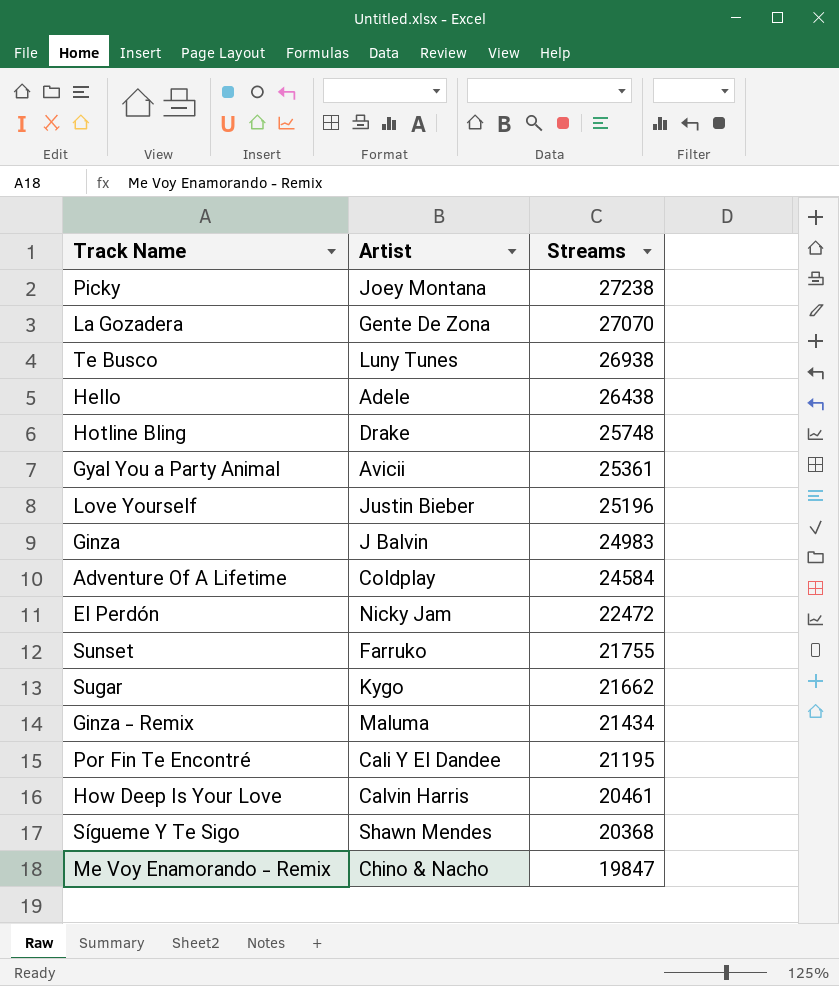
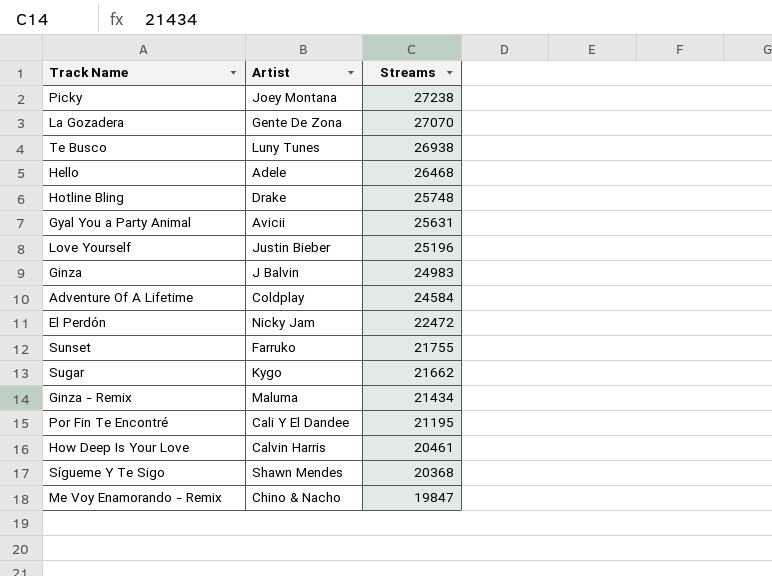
Hello | Streams: 26438 -> 26468
Gyal You a Party Animal | Streams: 25361 -> 25631

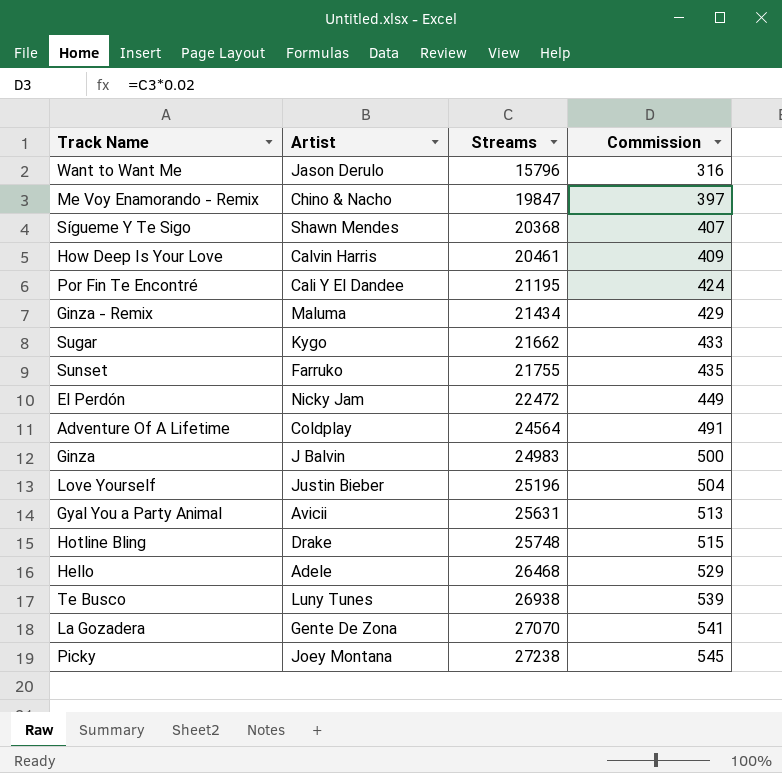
row order: Streams descending -> Streams ascending
column Commission | formula: none -> [Streams] * 0.02
row Want to Want Me: none -> Jason Derulo | 15796 | 316
Adventure Of A Lifetime | Streams: 24584 -> 24564

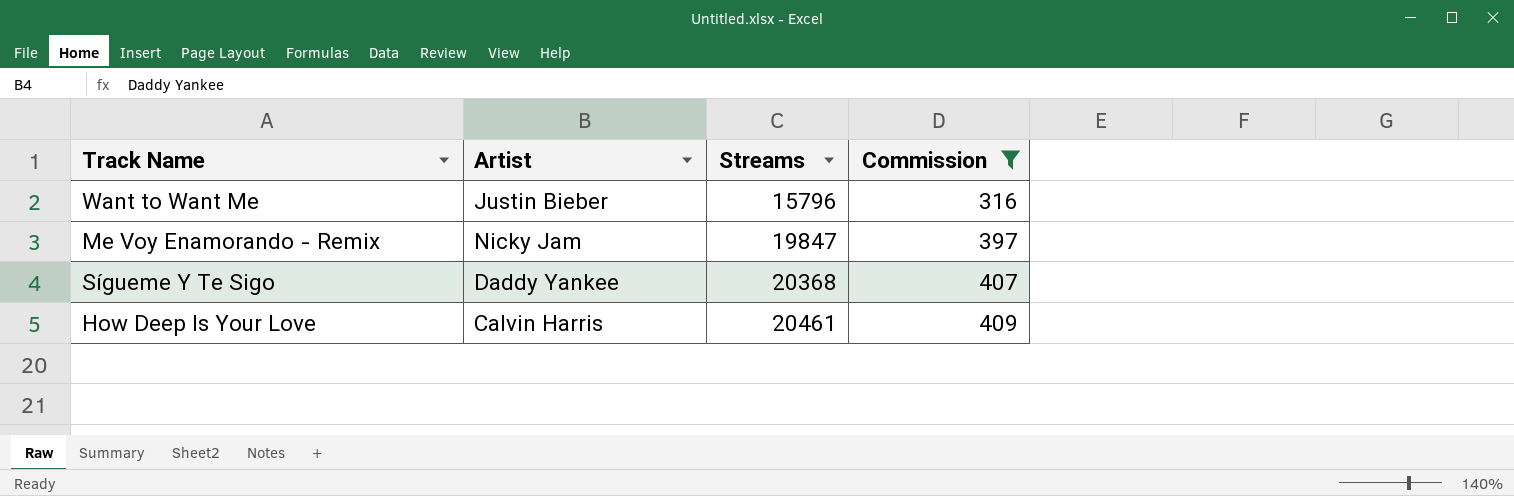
filter: none -> Commission <= 409
Want to Want Me | Artist: Jason Derulo -> Justin Bieber
Me Voy Enamorando - Remix | Artist: Chino & Nacho -> Nicky Jam
Sígueme Y Te Sigo | Artist: Shawn Mendes -> Daddy Yankee

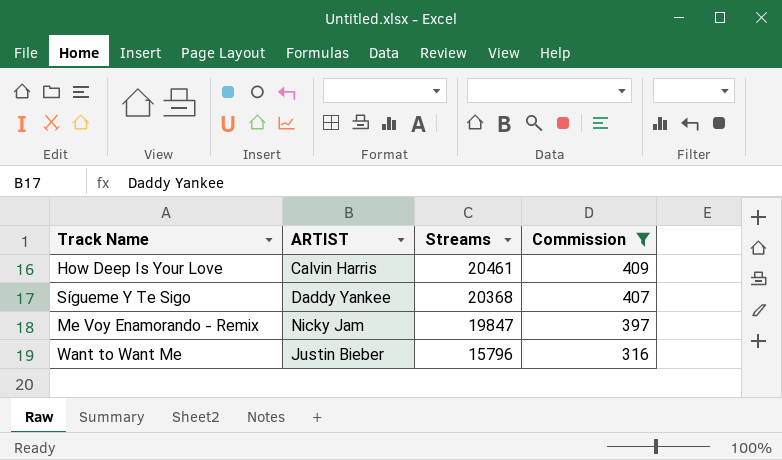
row order: Streams ascending -> Streams descending
column name: Artist -> ARTIST

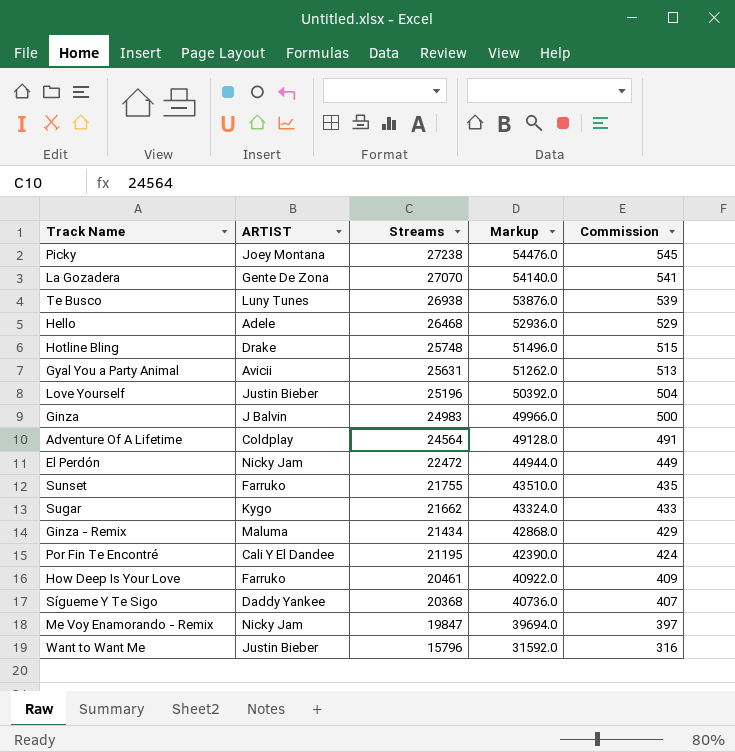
filter: Commission <= 409 -> none
column Markup | formula: none -> [Streams] * 2
How Deep Is Your Love | ARTIST: Calvin Harris -> Farruko

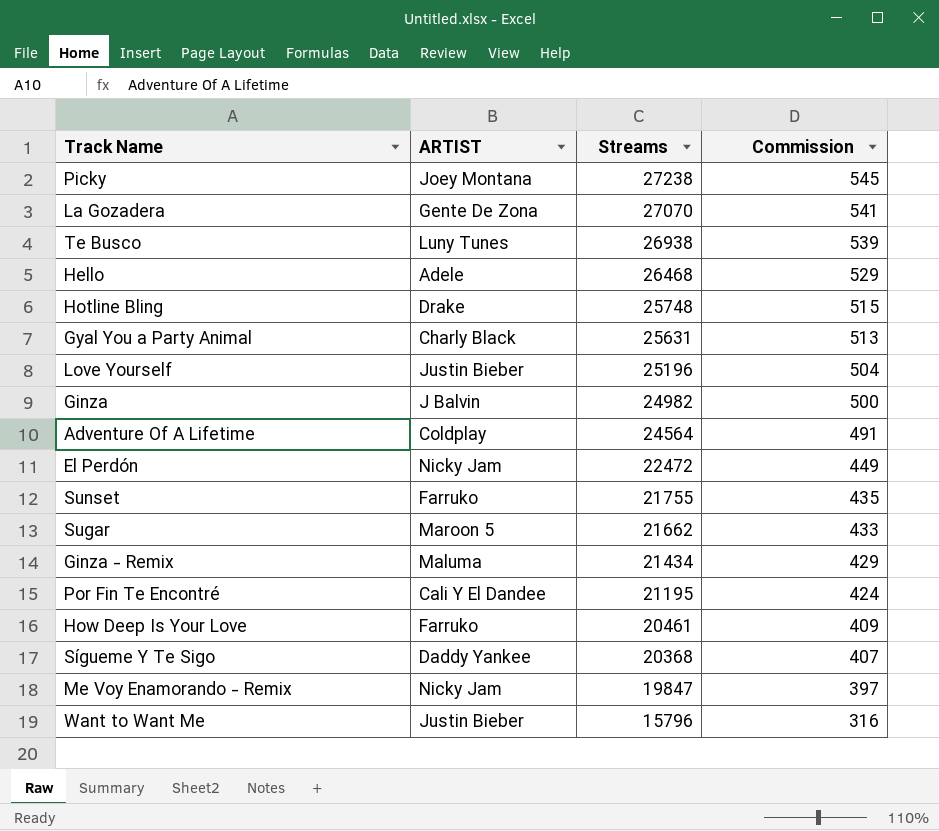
column Markup | formula: [Streams] * 2 -> none
Gyal You a Party Animal | ARTIST: Avicii -> Charly Black
Ginza | Streams: 24983 -> 24982
Sugar | ARTIST: Kygo -> Maroon 5

